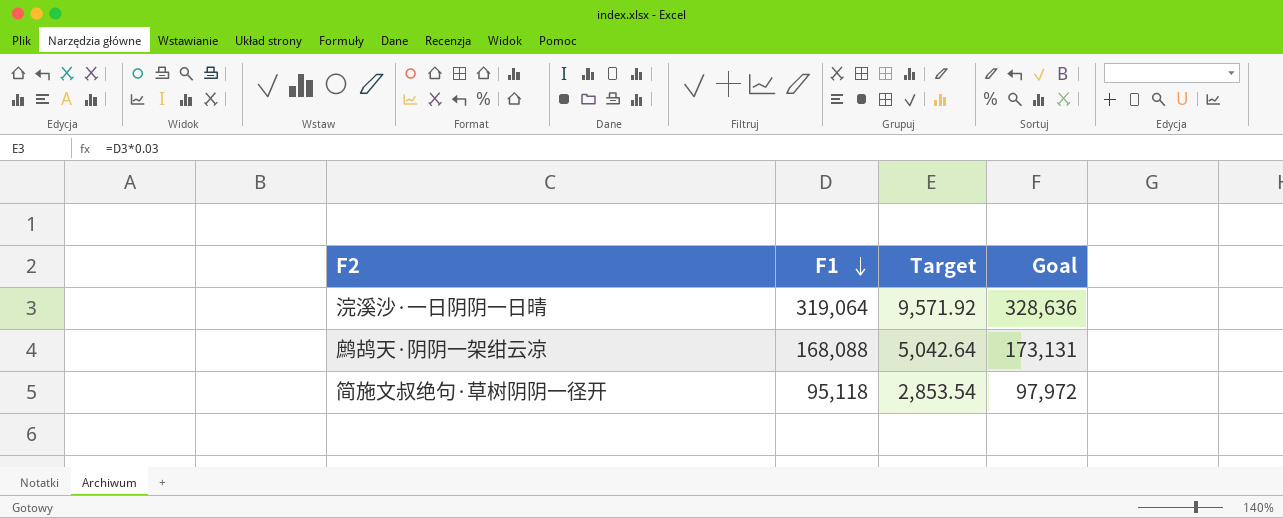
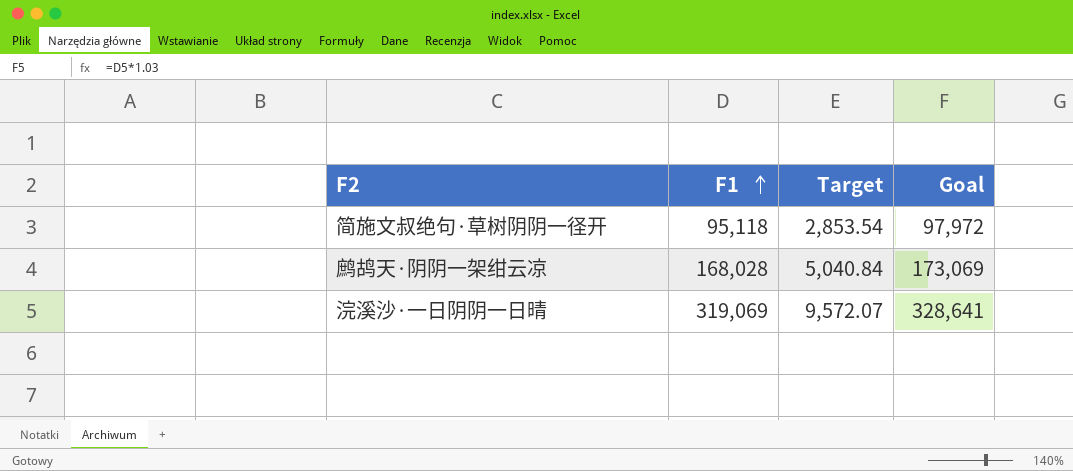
row order: F1 descending -> F1 ascending
鹧鸪天·阴阴一架绀云凉 | F1: 168,088 -> 168,028
鹧鸪天·阴阴一架绀云凉 | Target: 5,042.64 -> 5,040.84
鹧鸪天·阴阴一架绀云凉 | Goal: 173,131 -> 173,069
浣溪沙·一日阴阴一日晴 | F1: 319,064 -> 319,069
浣溪沙·一日阴阴一日晴 | Target: 9,571.92 -> 9,572.07
浣溪沙·一日阴阴一日晴 | Goal: 328,636 -> 328,641

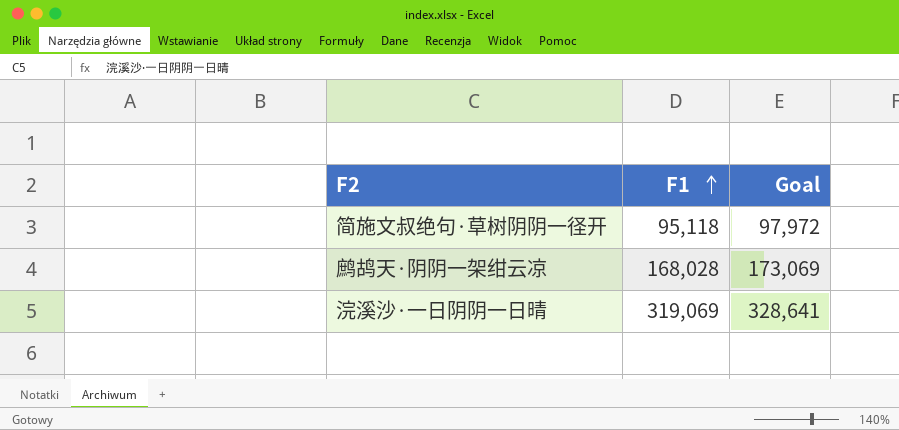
column Target | formula: [F1] * 0.03 -> none

